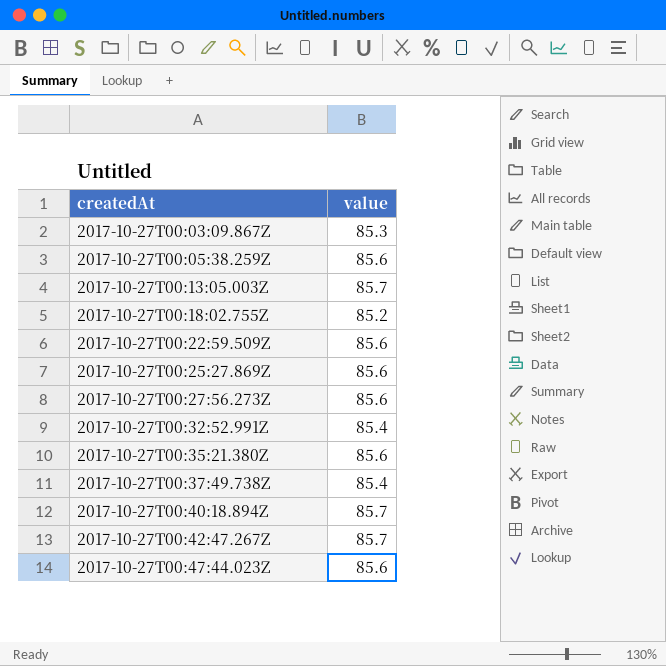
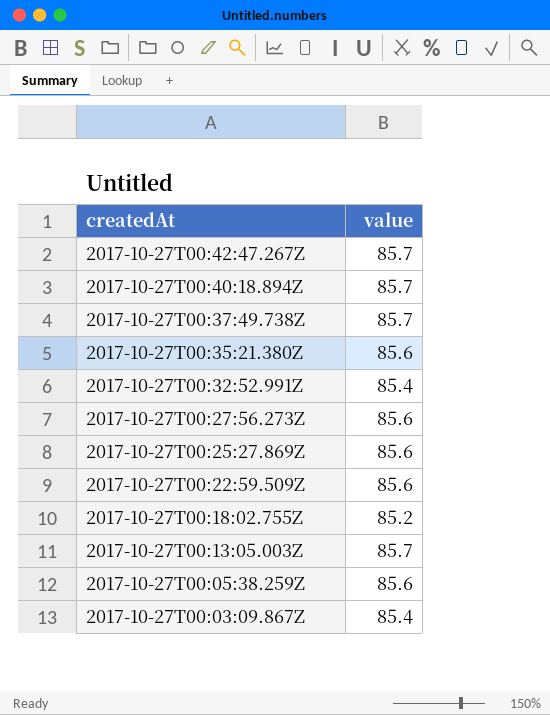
row order: createdAt ascending -> createdAt descending
row 2017-10-27T00:47:44.023Z: 85.6 -> none
2017-10-27T00:37:49.738Z | value: 85.4 -> 85.7
2017-10-27T00:03:09.867Z | value: 85.3 -> 85.4

